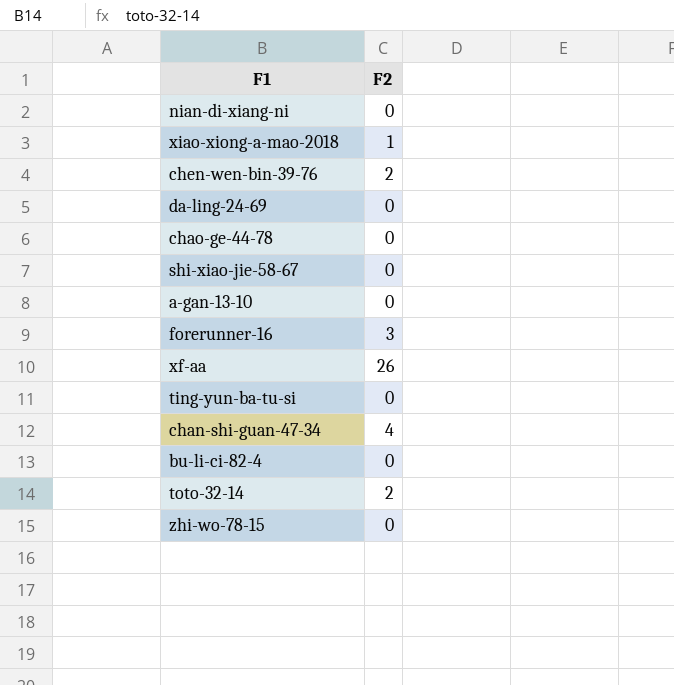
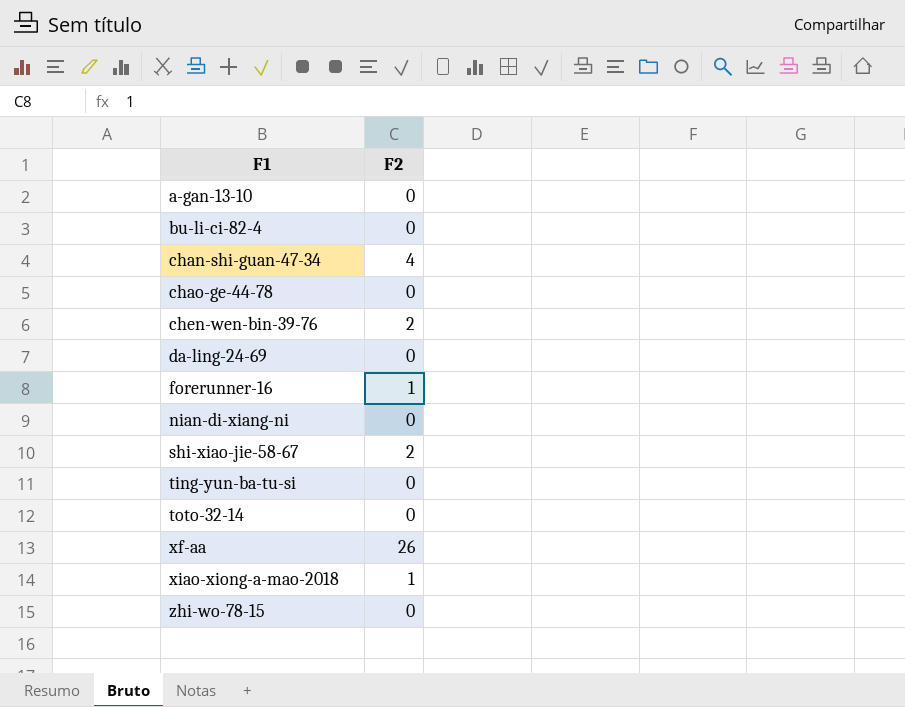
row order: none -> F1 ascending
forerunner-16 | F2: 3 -> 1
shi-xiao-jie-58-67 | F2: 0 -> 2
toto-32-14 | F2: 2 -> 0

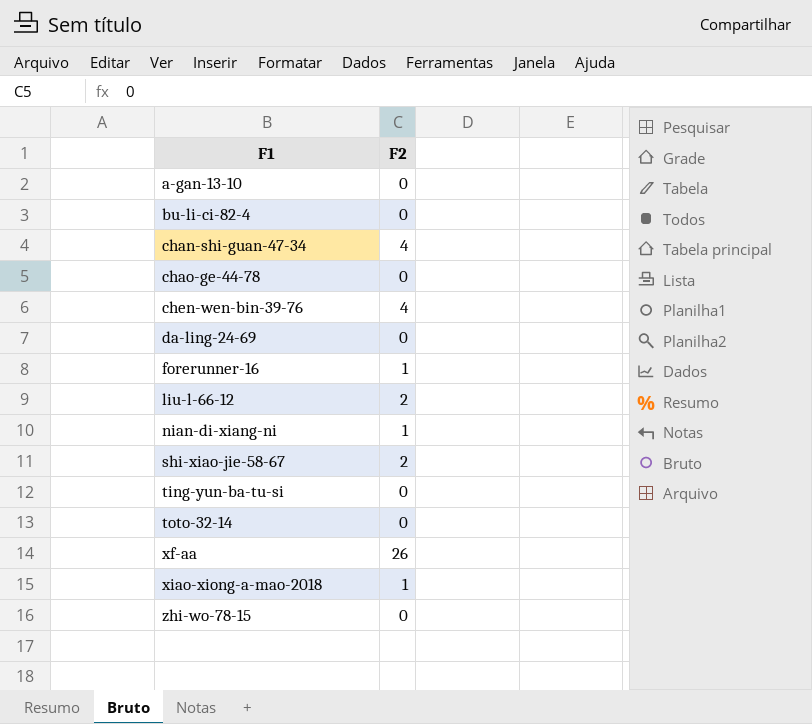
chen-wen-bin-39-76 | F2: 2 -> 4
row liu-l-66-12: none -> 2
nian-di-xiang-ni | F2: 0 -> 1

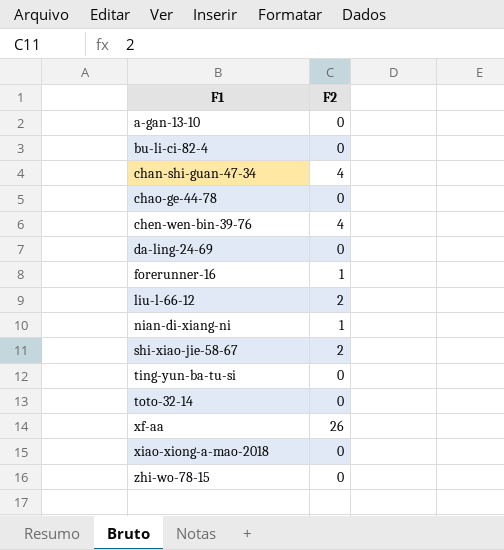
xiao-xiong-a-mao-2018 | F2: 1 -> 0

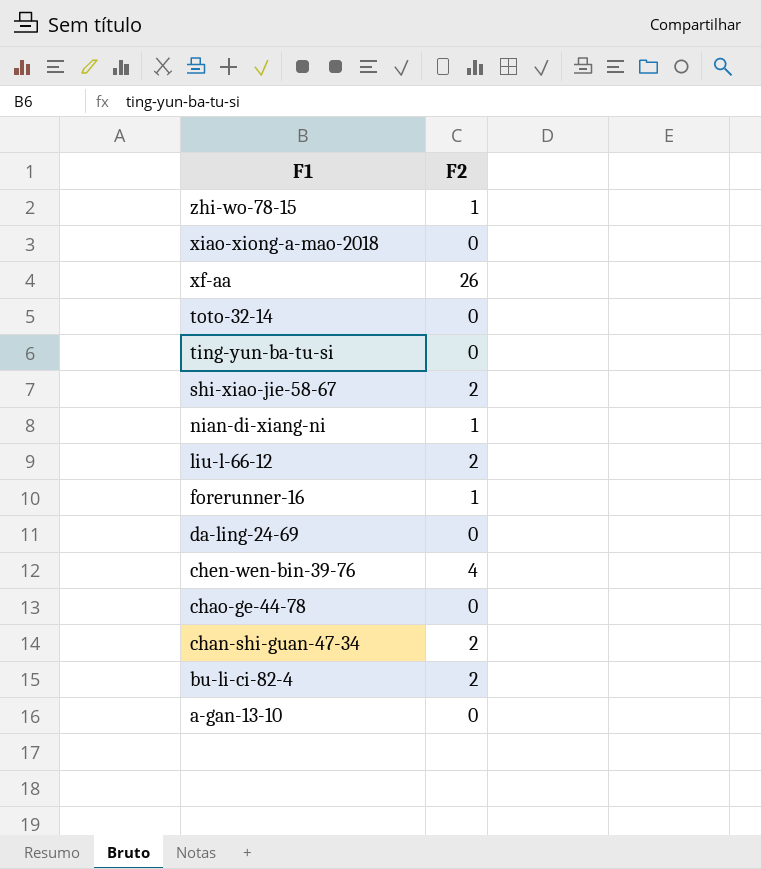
row order: F1 ascending -> F1 descending
zhi-wo-78-15 | F2: 0 -> 1
chan-shi-guan-47-34 | F2: 4 -> 2
bu-li-ci-82-4 | F2: 0 -> 2

